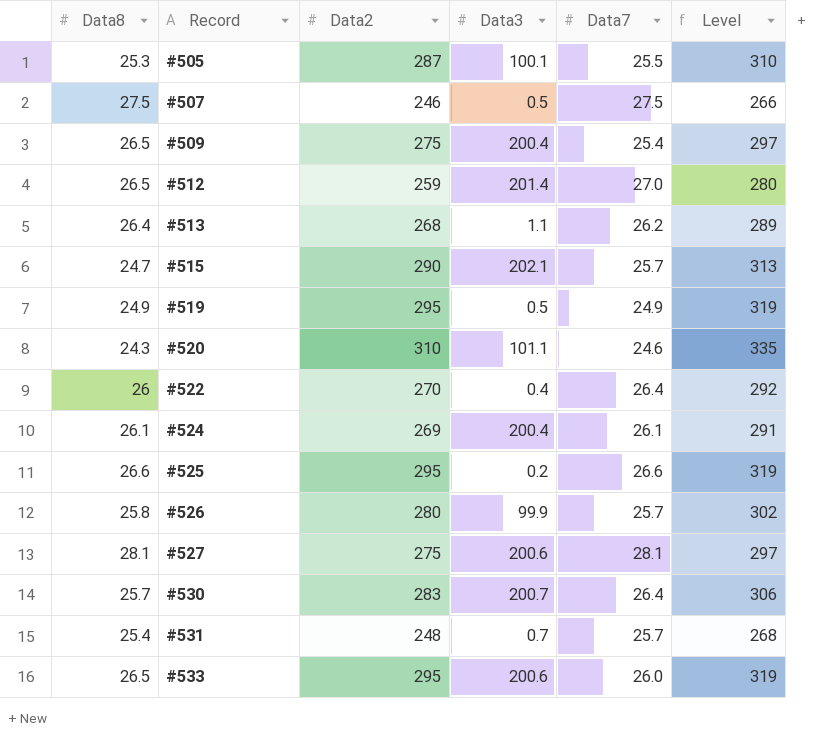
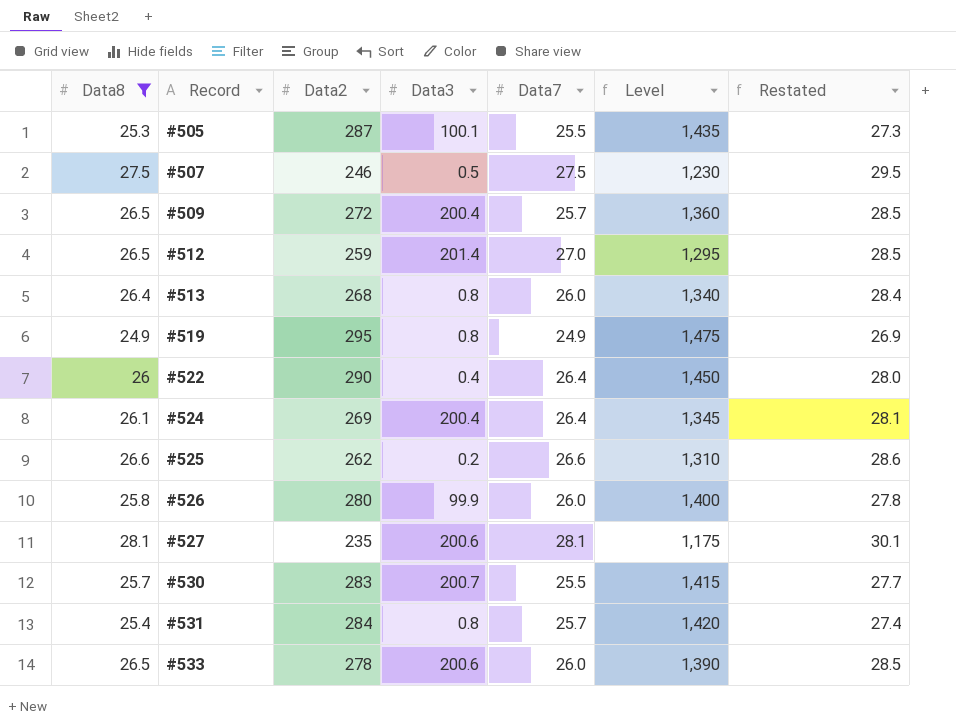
filter: none -> Data8 >= 24.9
column Level | formula: [Data2] * 1.08 -> [Data2] * 5
column Restated | formula: none -> [Data8] + 2
#509 | Data2: 275 -> 272
#509 | Data7: 25.4 -> 25.7
#513 | Data3: 1.1 -> 0.8
#513 | Data7: 26.2 -> 26.0
#519 | Data3: 0.5 -> 0.8
#522 | Data2: 270 -> 290
#524 | Data7: 26.1 -> 26.4
#525 | Data2: 295 -> 262
#526 | Data7: 25.7 -> 26.0
#527 | Data2: 275 -> 235
#530 | Data7: 26.4 -> 25.5
#531 | Data2: 248 -> 284
#531 | Data3: 0.7 -> 0.8
#533 | Data2: 295 -> 278

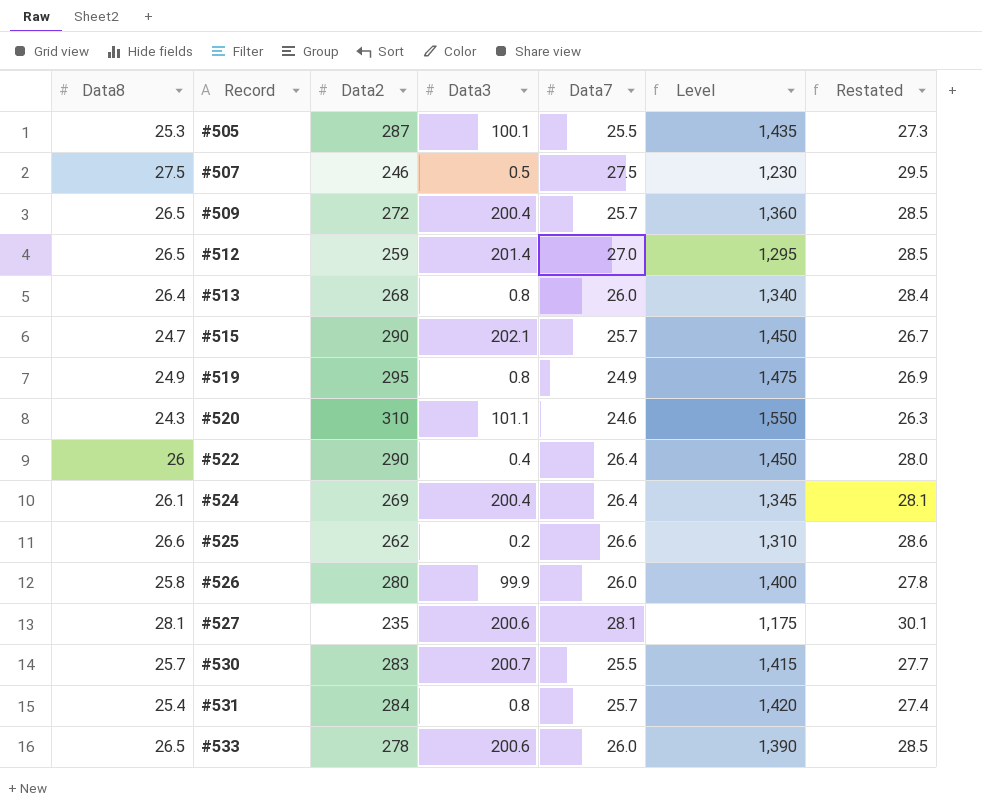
filter: Data8 >= 24.9 -> none

